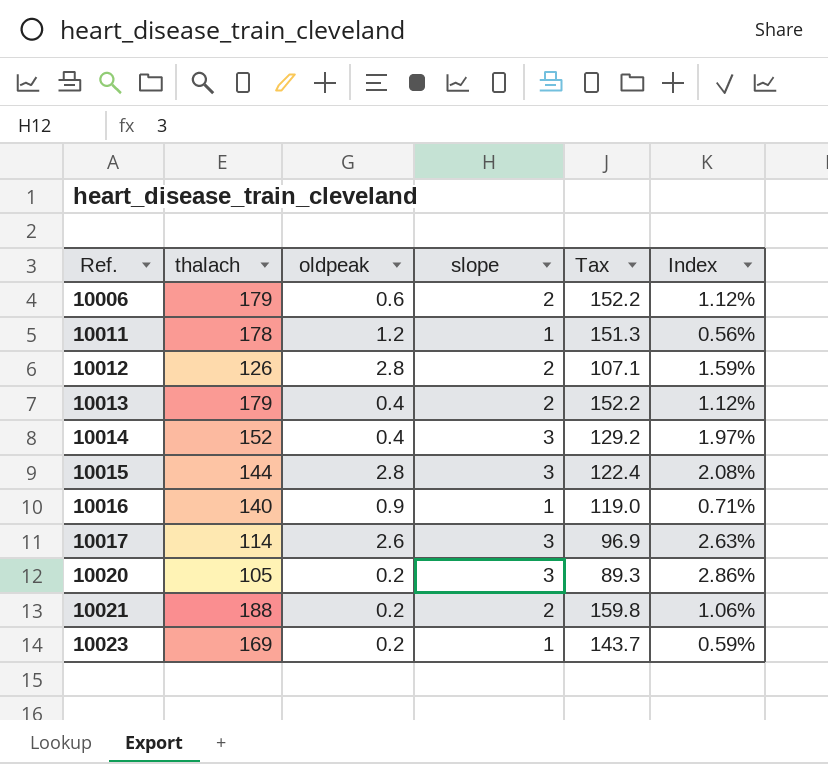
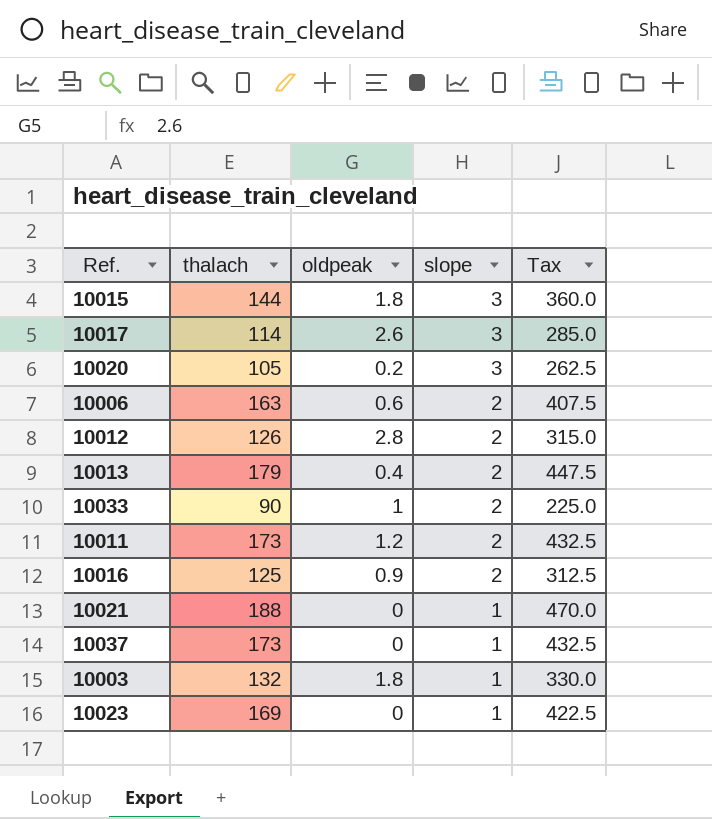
row order: Ref. ascending -> slope descending
column Index | formula: [slope] / [thalach] -> none
column Tax | formula: [thalach] * 0.85 -> [thalach] * 2.5
row 10014: 152 | 0.4 | 3 | 129.2 | 1.97% -> none
10015 | oldpeak: 2.8 -> 1.8
10006 | thalach: 179 -> 163
row 10033: none -> 90 | 1 | 2 | 225.0
10011 | thalach: 178 -> 173
10011 | slope: 1 -> 2
10016 | thalach: 140 -> 125
10016 | slope: 1 -> 2
10021 | oldpeak: 0.2 -> 0
10021 | slope: 2 -> 1
row 10037: none -> 173 | 0 | 1 | 432.5
row 10003: none -> 132 | 1.8 | 1 | 330.0
10023 | oldpeak: 0.2 -> 0

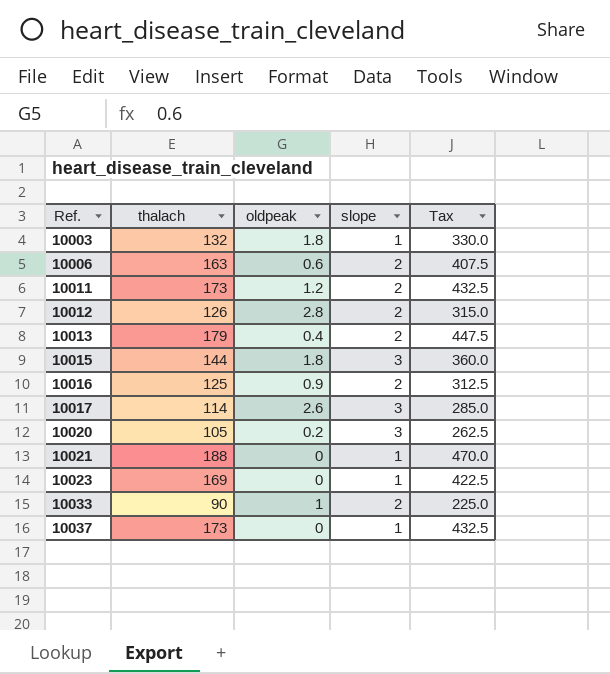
row order: slope descending -> Ref. ascending

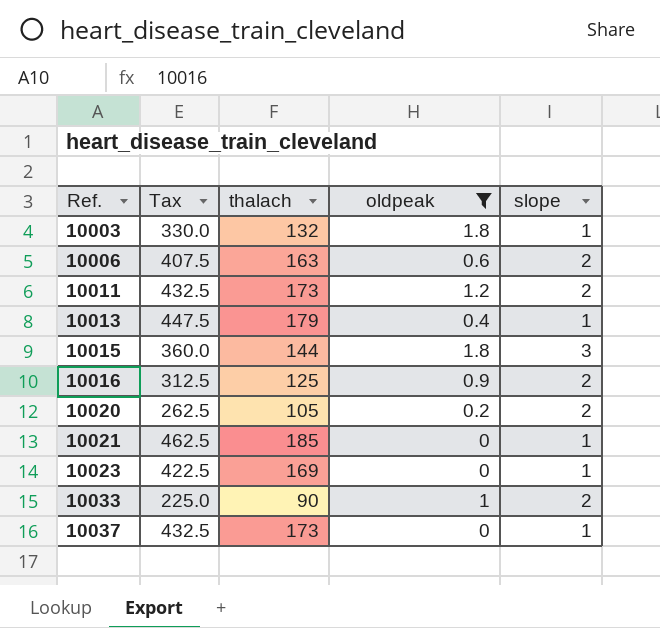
filter: none -> oldpeak <= 1.8
column Tax | position: 5 -> 2
10013 | slope: 2 -> 1
10020 | slope: 3 -> 2
10021 | Tax: 470.0 -> 462.5
10021 | thalach: 188 -> 185

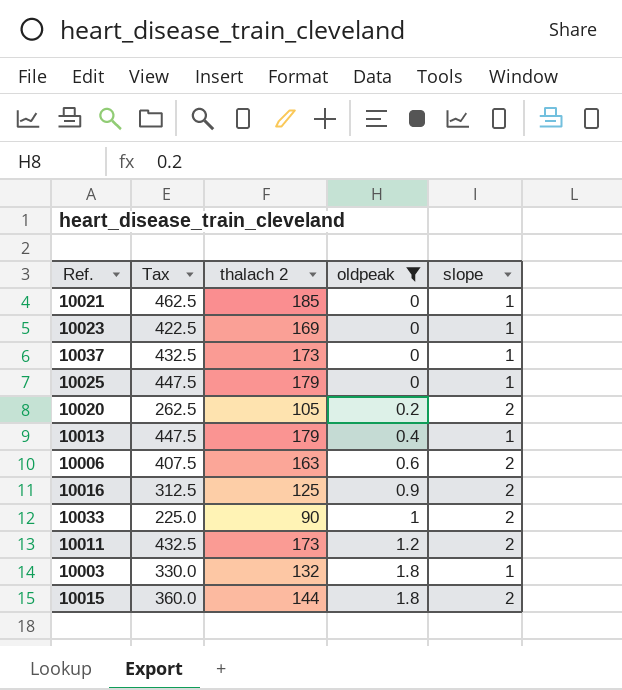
row order: Ref. ascending -> oldpeak ascending
column name: thalach -> thalach 2
row 10025: none -> 447.5 | 179 | 0 | 1
10015 | slope: 3 -> 2

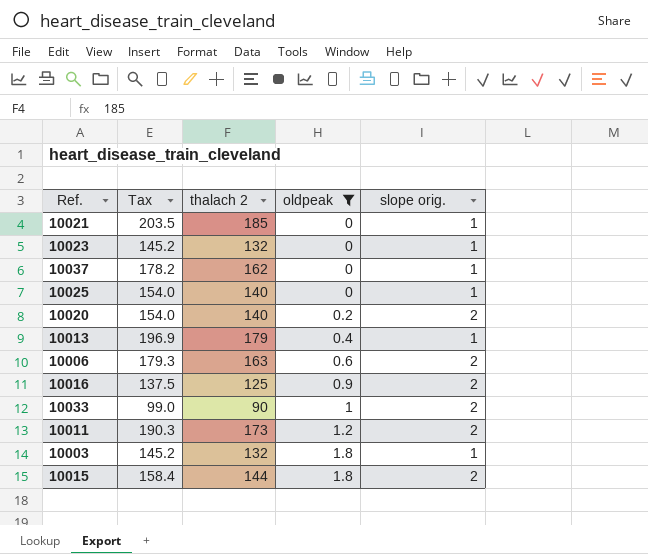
column Tax | formula: [thalach 2] * 2.5 -> [thalach 2] * 1.1
column name: slope -> slope orig.
10023 | thalach 2: 169 -> 132
10037 | thalach 2: 173 -> 162
10025 | thalach 2: 179 -> 140
10020 | thalach 2: 105 -> 140

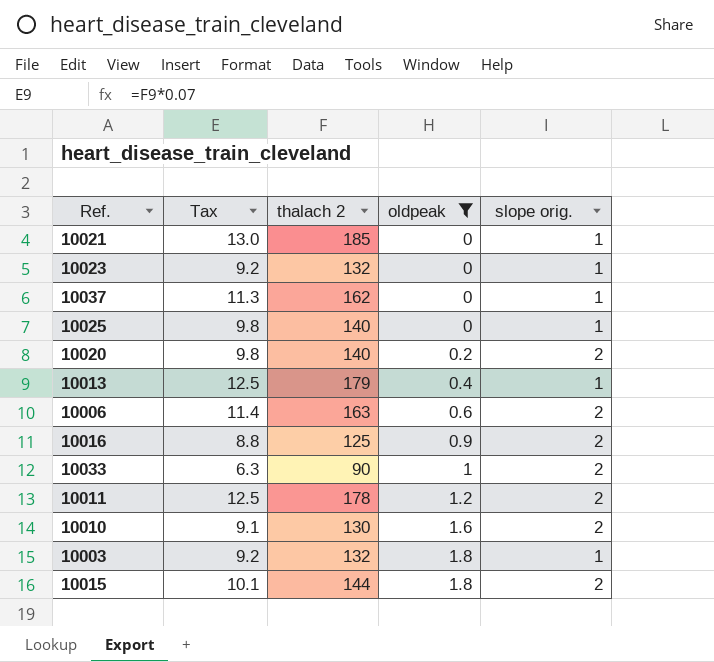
column Tax | formula: [thalach 2] * 1.1 -> [thalach 2] * 0.07
10011 | thalach 2: 173 -> 178
row 10010: none -> 9.1 | 130 | 1.6 | 2

